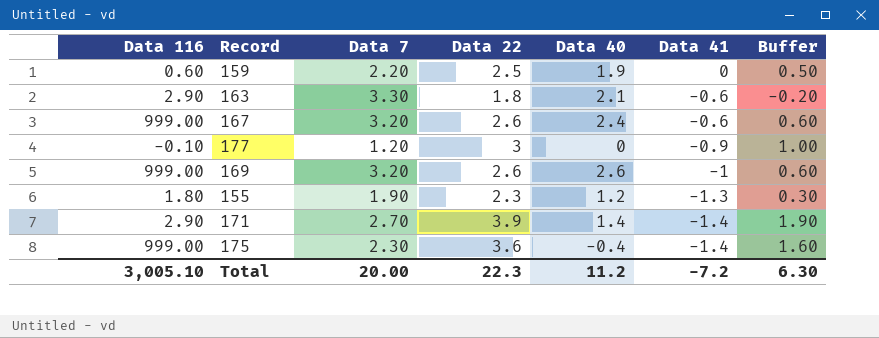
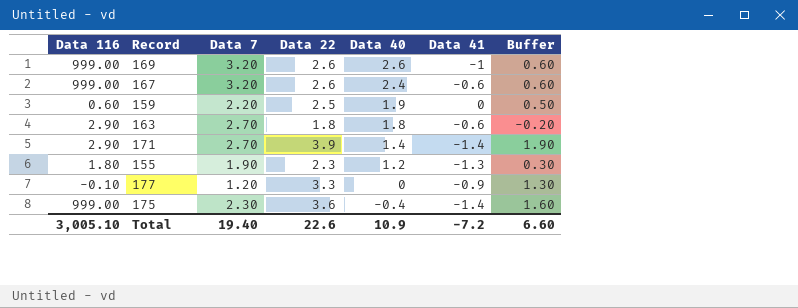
row order: Data 41 descending -> Data 40 descending
163 | Data 7: 3.30 -> 2.70
163 | Data 40: 2.1 -> 1.8
177 | Data 22: 3 -> 3.3
177 | Buffer: 1.00 -> 1.30
Total | Data 7: 20.00 -> 19.40
Total | Data 22: 22.3 -> 22.6
Total | Data 40: 11.2 -> 10.9
Total | Buffer: 6.30 -> 6.60

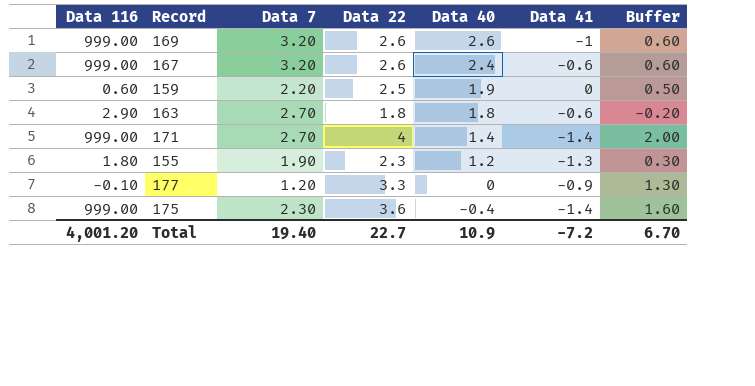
171 | Data 116: 2.90 -> 999.00
171 | Data 22: 3.9 -> 4
171 | Buffer: 1.90 -> 2.00
Total | Data 116: 3,005.10 -> 4,001.20
Total | Data 22: 22.6 -> 22.7
Total | Buffer: 6.60 -> 6.70

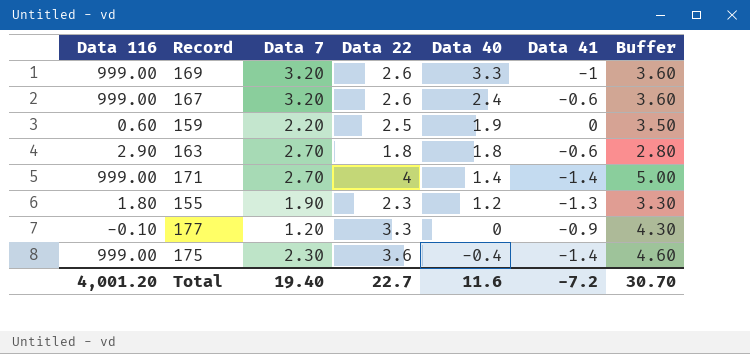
column Buffer | formula: [Data 22] - 2 -> [Data 22] + 1
169 | Data 40: 2.6 -> 3.3
Total | Data 40: 10.9 -> 11.6
Total | Buffer: 6.70 -> 30.70

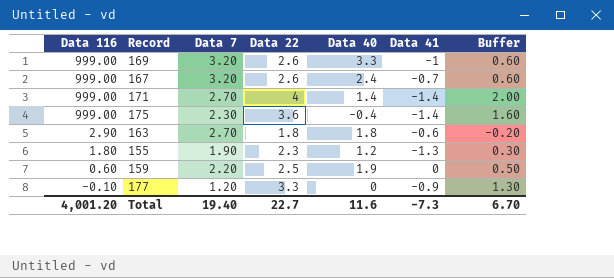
row order: Data 40 descending -> Data 116 descending
column Buffer | formula: [Data 22] + 1 -> [Data 22] - 2
167 | Data 41: -0.6 -> -0.7
Total | Data 41: -7.2 -> -7.3
Total | Buffer: 30.70 -> 6.70

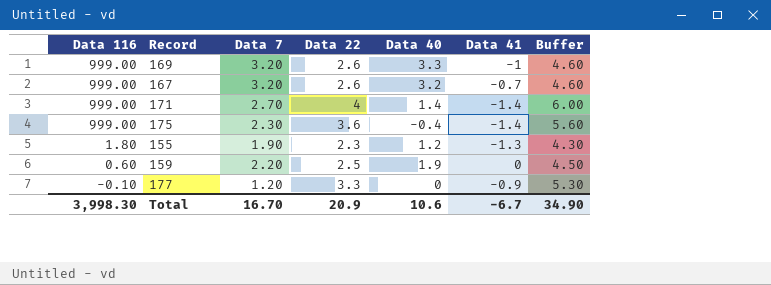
column Buffer | formula: [Data 22] - 2 -> [Data 22] + 2
row 163: 2.90 | 2.70 | 1.8 | 1.8 | -0.6 | -0.20 -> none
167 | Data 40: 2.4 -> 3.2
Total | Data 116: 4,001.20 -> 3,998.30
Total | Data 7: 19.40 -> 16.70
Total | Data 22: 22.7 -> 20.9
Total | Data 40: 11.6 -> 10.6
Total | Data 41: -7.3 -> -6.7
Total | Buffer: 6.70 -> 34.90

